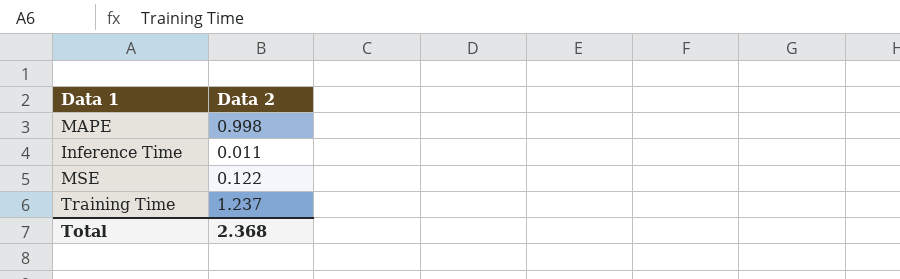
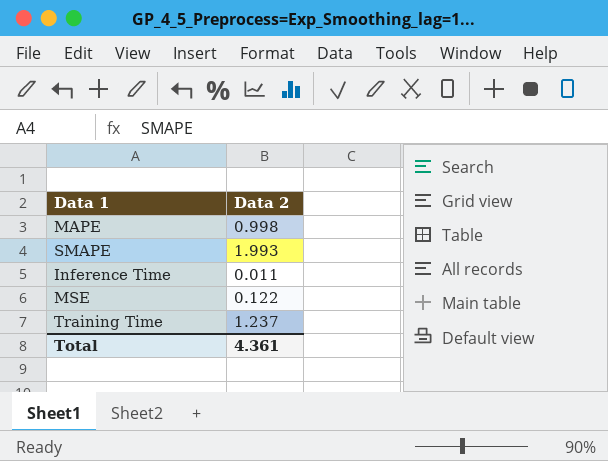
row SMAPE: none -> 1.993
Total | Data 2: 2.368 -> 4.361

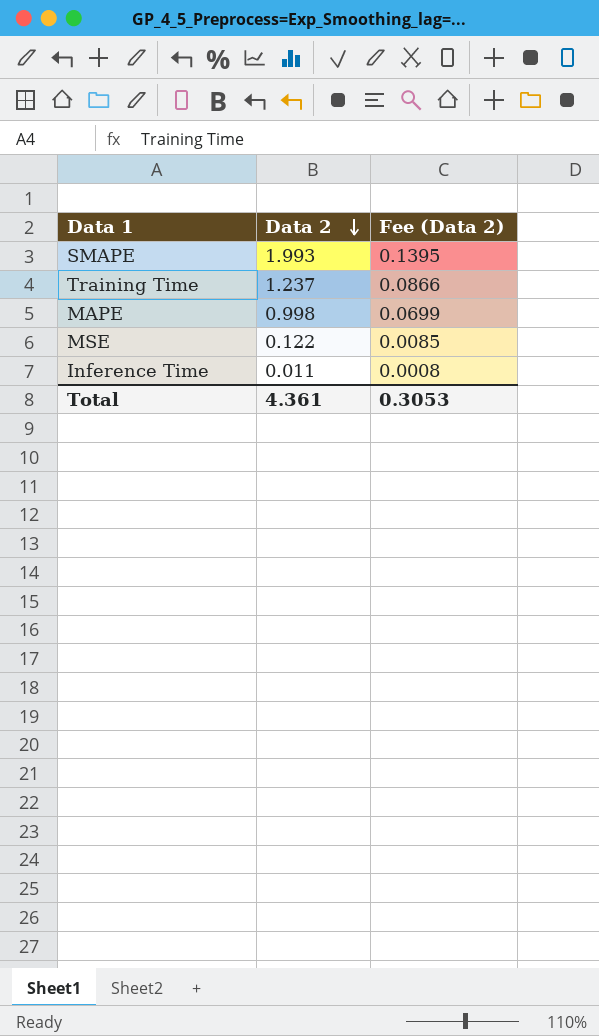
row order: none -> Data 2 descending
column Fee (Data 2) | formula: none -> [Data 2] * 0.07

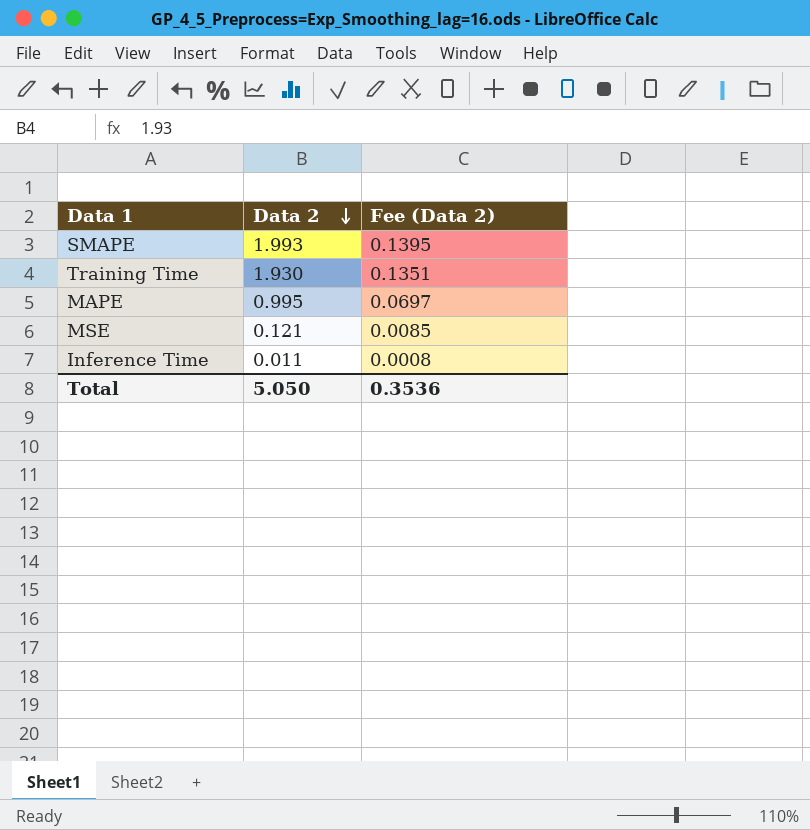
Training Time | Data 2: 1.237 -> 1.930
Training Time | Fee (Data 2): 0.0866 -> 0.1351
MAPE | Data 2: 0.998 -> 0.995
MAPE | Fee (Data 2): 0.0699 -> 0.0697
MSE | Data 2: 0.122 -> 0.121
Total | Data 2: 4.361 -> 5.050
Total | Fee (Data 2): 0.3053 -> 0.3536

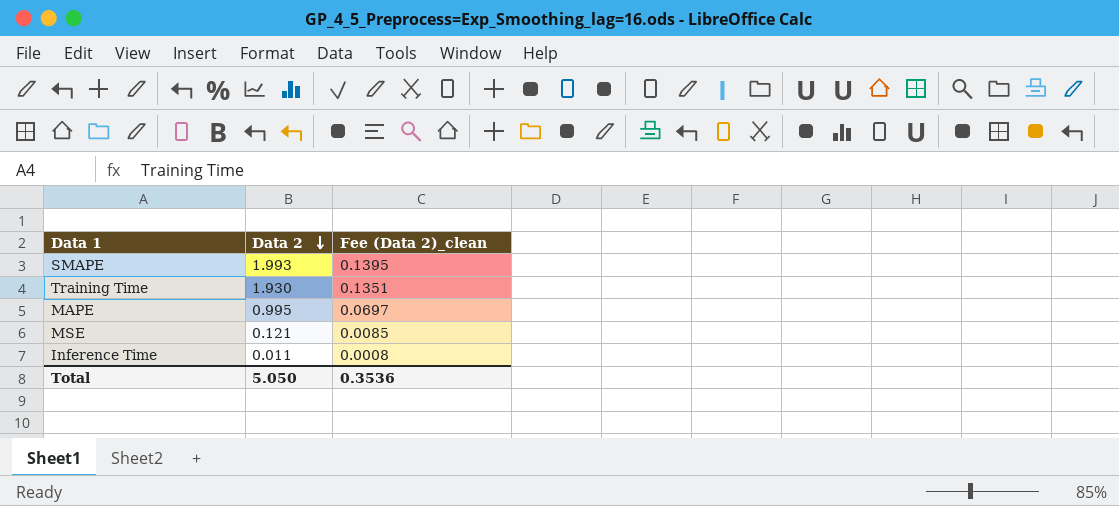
column name: Fee (Data 2) -> Fee (Data 2)_clean

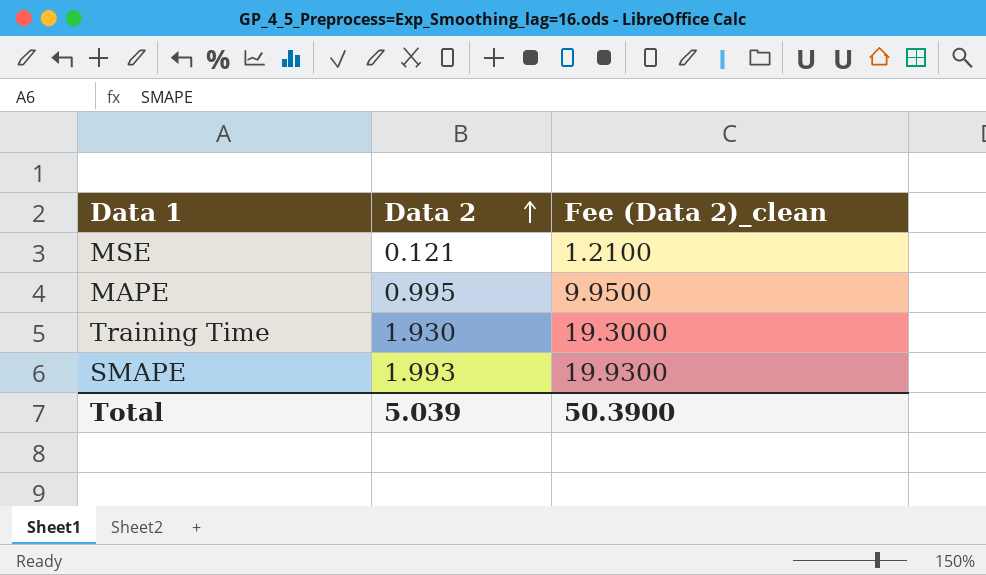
row order: Data 2 descending -> Data 2 ascending
column Fee (Data 2)_clean | formula: [Data 2] * 0.07 -> [Data 2] * 10
row Inference Time: 0.011 | 0.0008 -> none
Total | Data 2: 5.050 -> 5.039
Total | Fee (Data 2)_clean: 0.3536 -> 50.3900

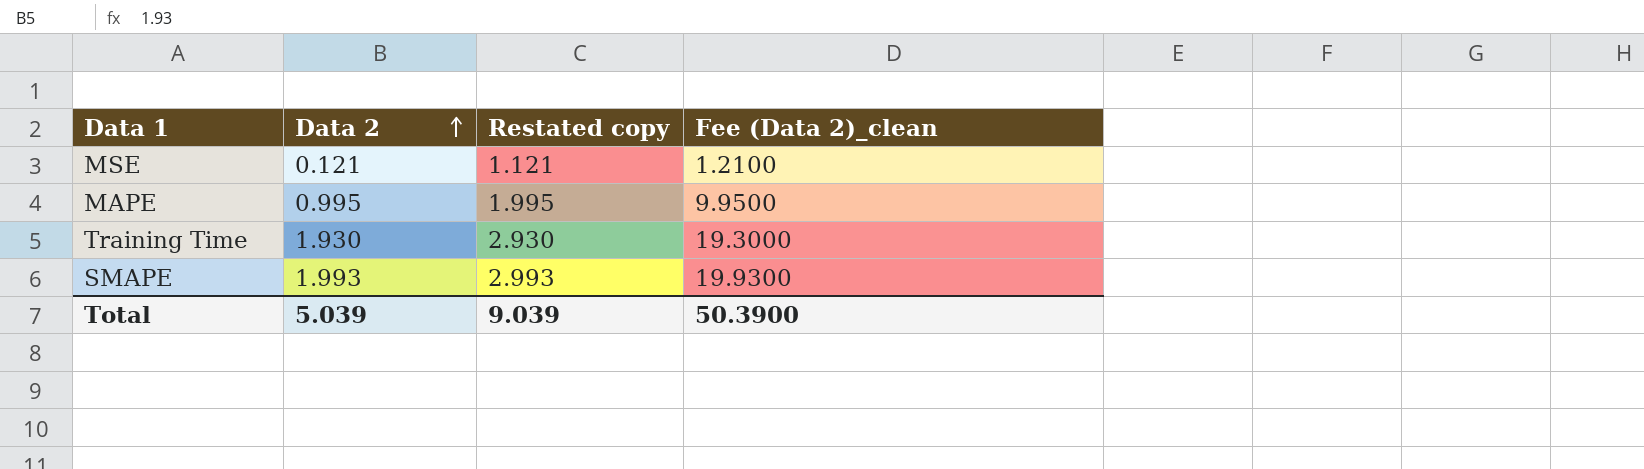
column Restated copy | formula: none -> [Data 2] + 1

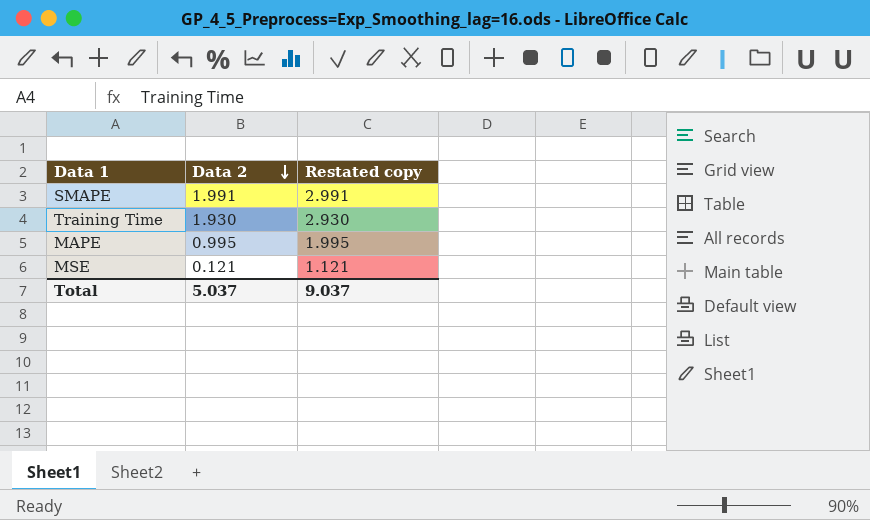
row order: Data 2 ascending -> Data 2 descending
column Fee (Data 2)_clean | formula: [Data 2] * 10 -> none
SMAPE | Data 2: 1.993 -> 1.991
SMAPE | Restated copy: 2.993 -> 2.991
Total | Data 2: 5.039 -> 5.037
Total | Restated copy: 9.039 -> 9.037

